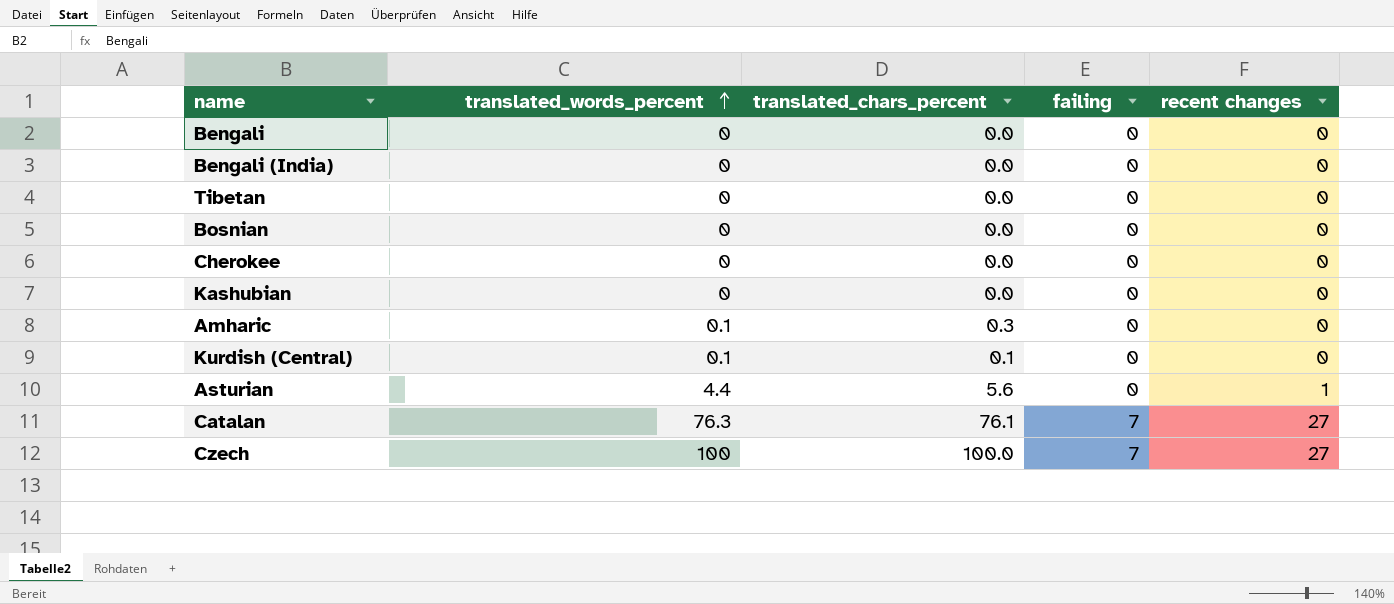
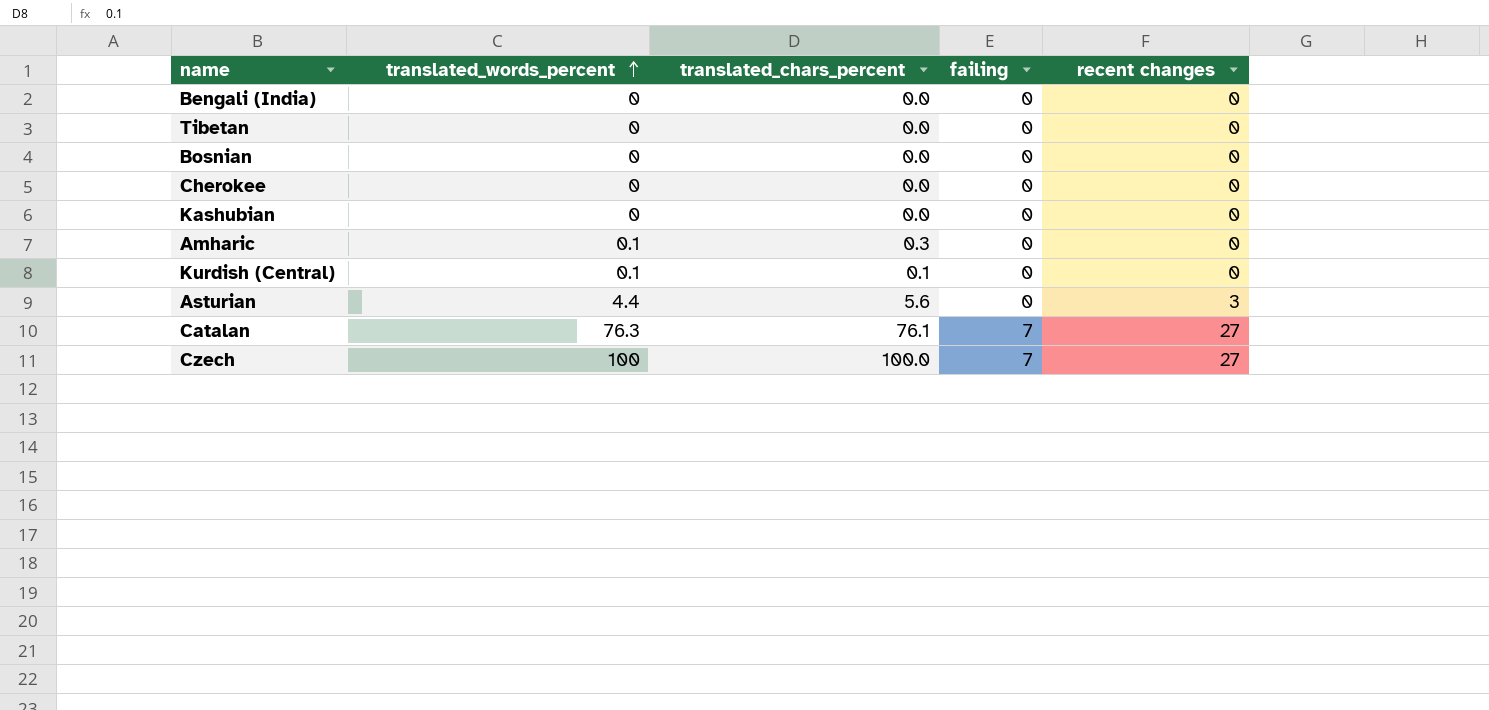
row Bengali: 0 | 0.0 | 0 | 0 -> none
Asturian | recent changes: 1 -> 3

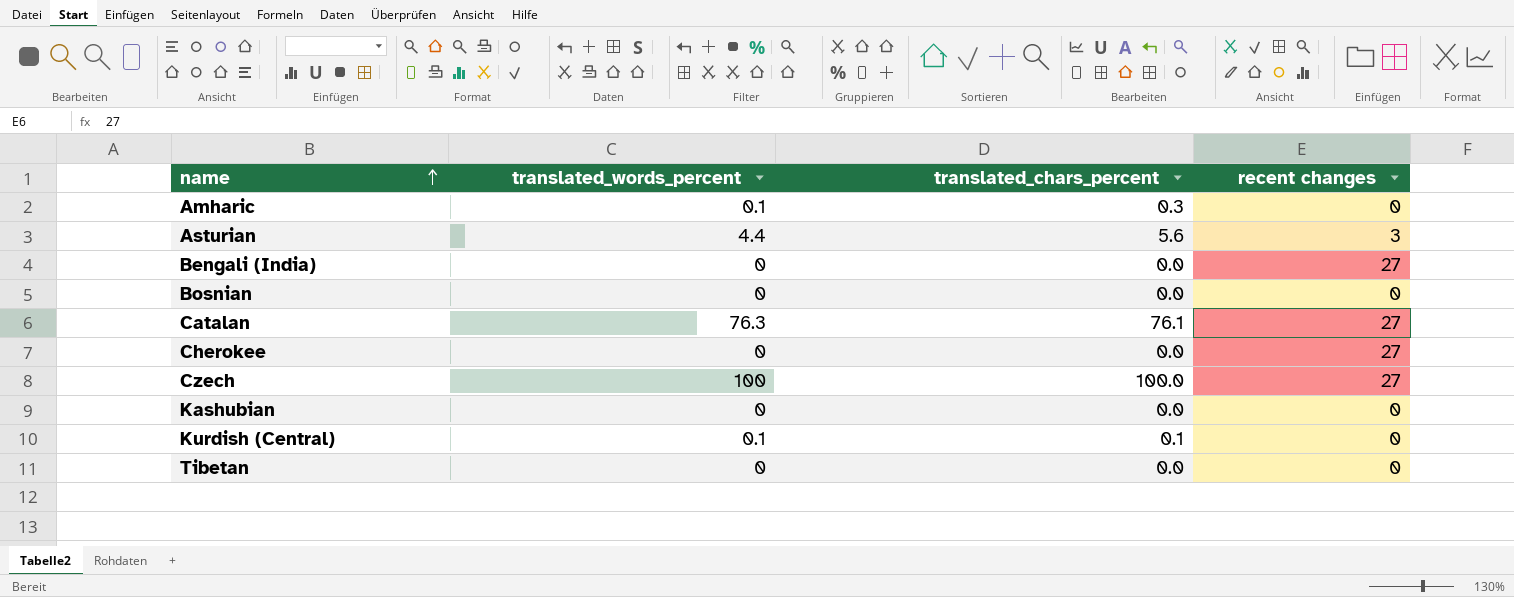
row order: translated_words_percent ascending -> name ascending
column failing | position: 4 -> none
Bengali (India) | recent changes: 0 -> 27
Cherokee | recent changes: 0 -> 27

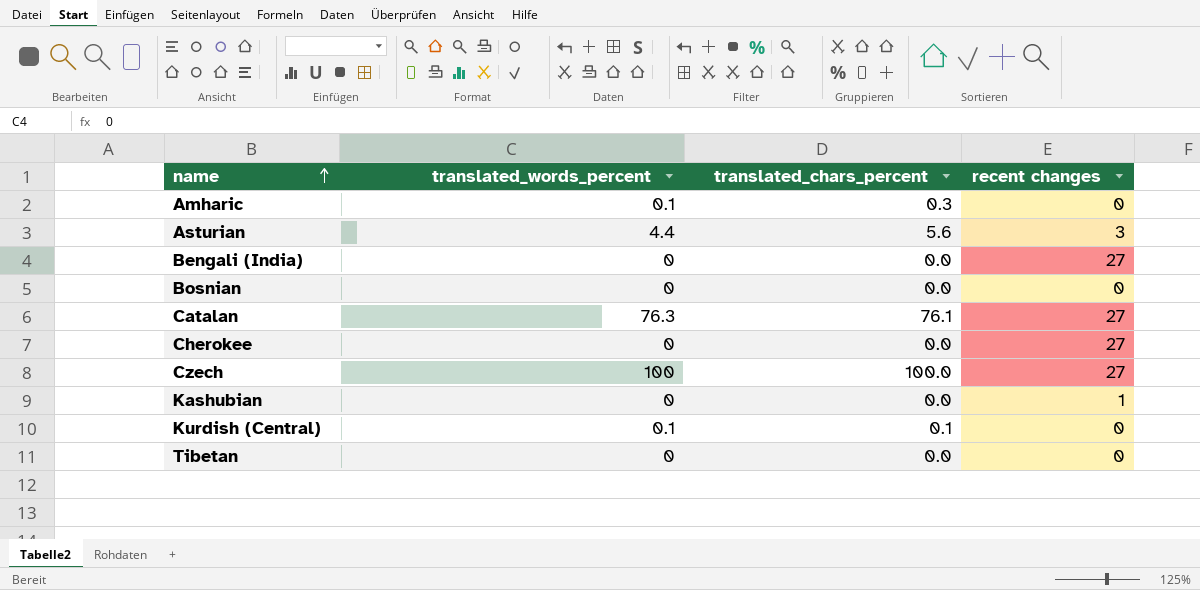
Kashubian | recent changes: 0 -> 1

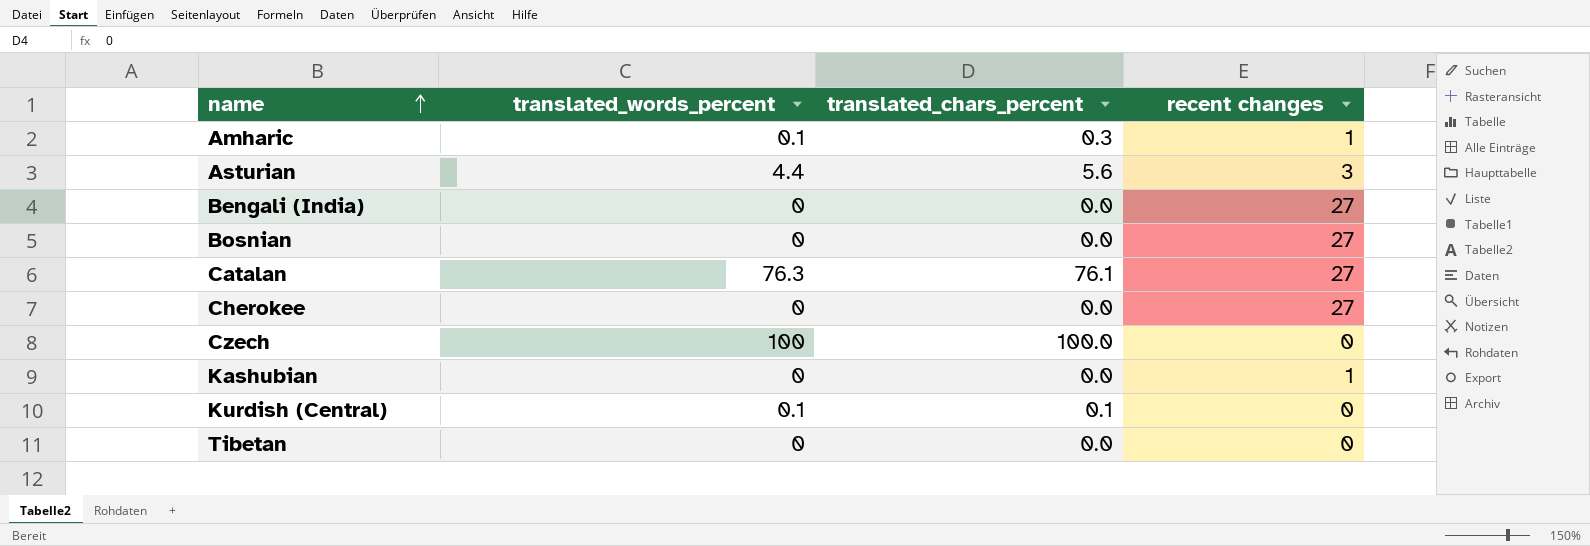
Amharic | recent changes: 0 -> 1
Bosnian | recent changes: 0 -> 27
Czech | recent changes: 27 -> 0

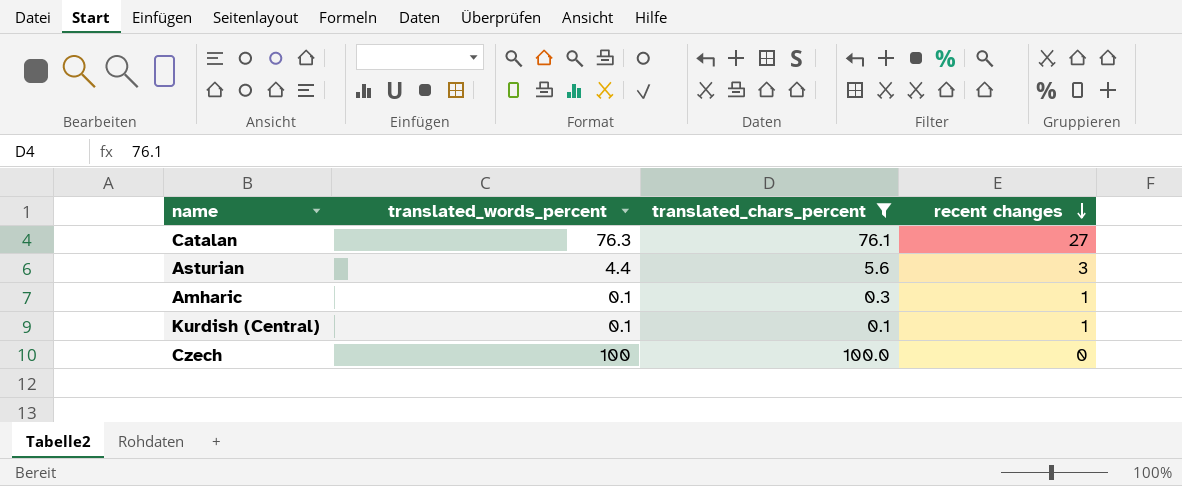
filter: none -> translated_chars_percent != 0.0
row order: name ascending -> recent changes descending
Kurdish (Central) | recent changes: 0 -> 1

